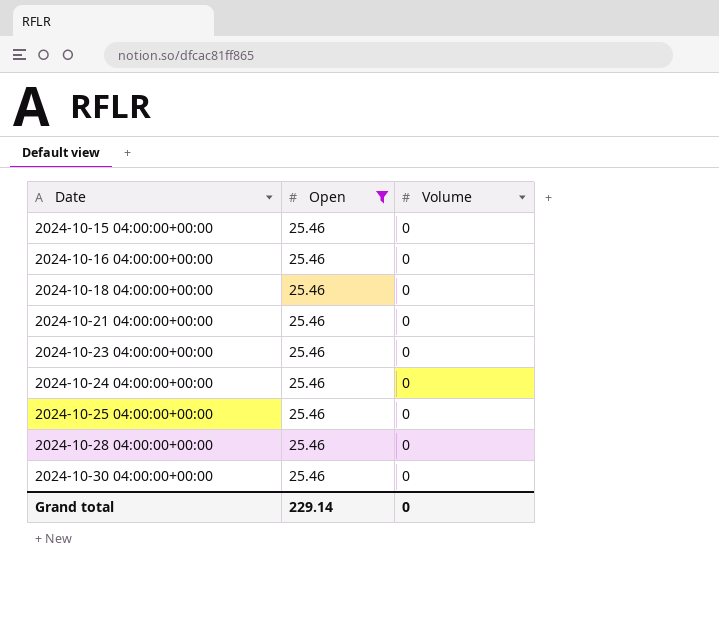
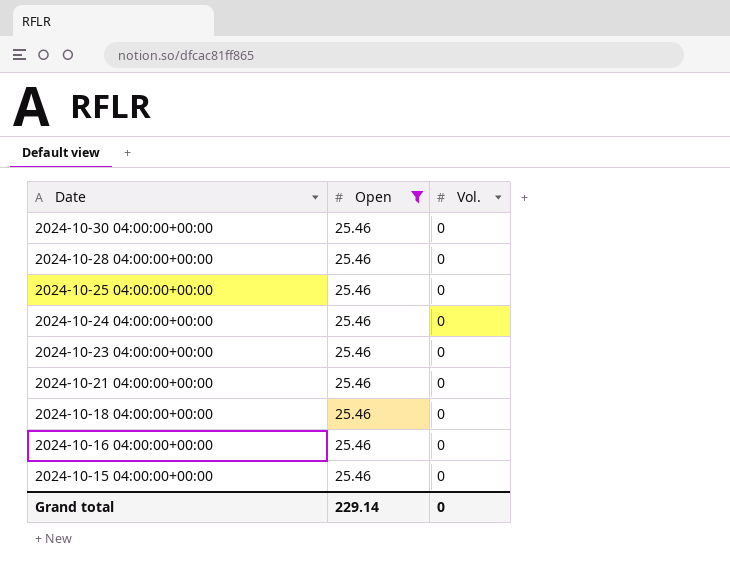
row order: Date ascending -> Date descending
column name: Volume -> Vol.

